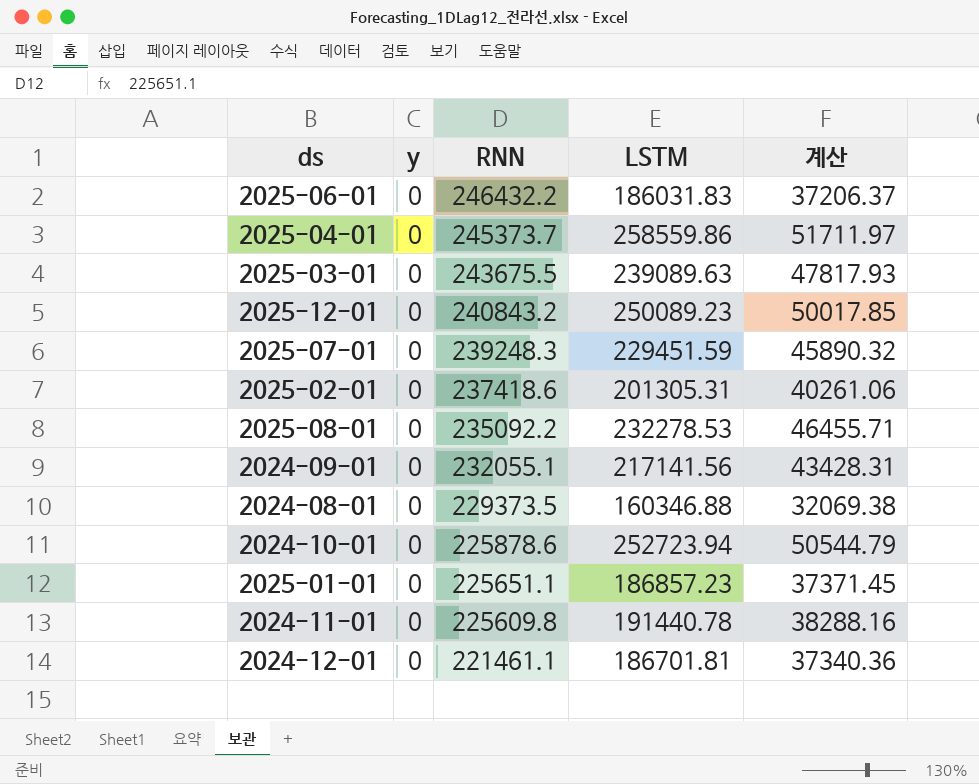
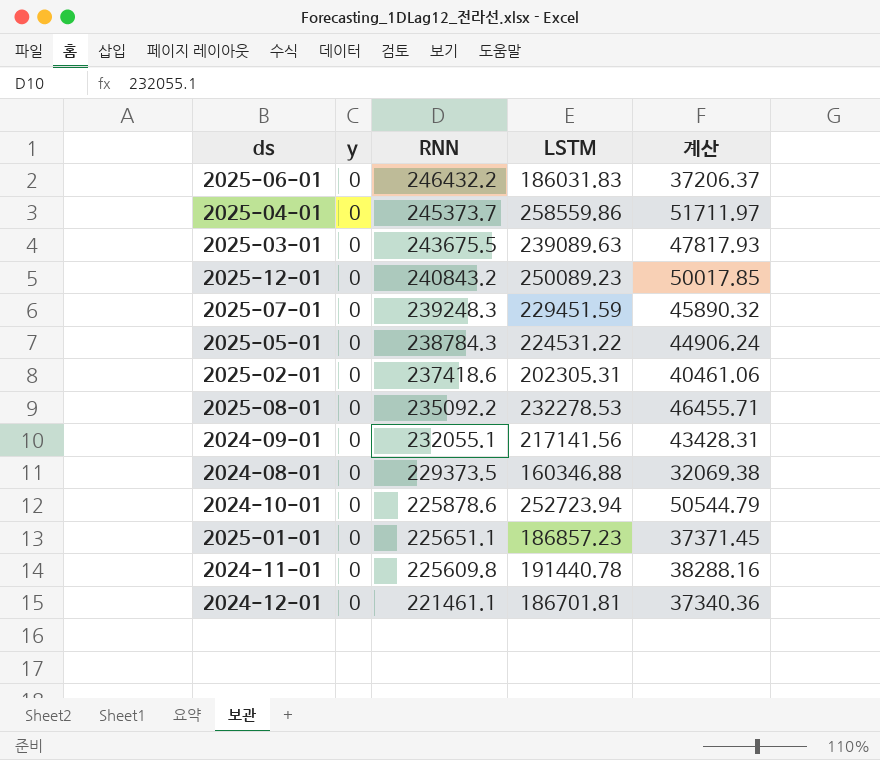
row 2025-05-01: none -> 0 | 238784.3 | 224531.22 | 44906.24
2025-02-01 | LSTM: 201305.31 -> 202305.31
2025-02-01 | 계산: 40261.06 -> 40461.06

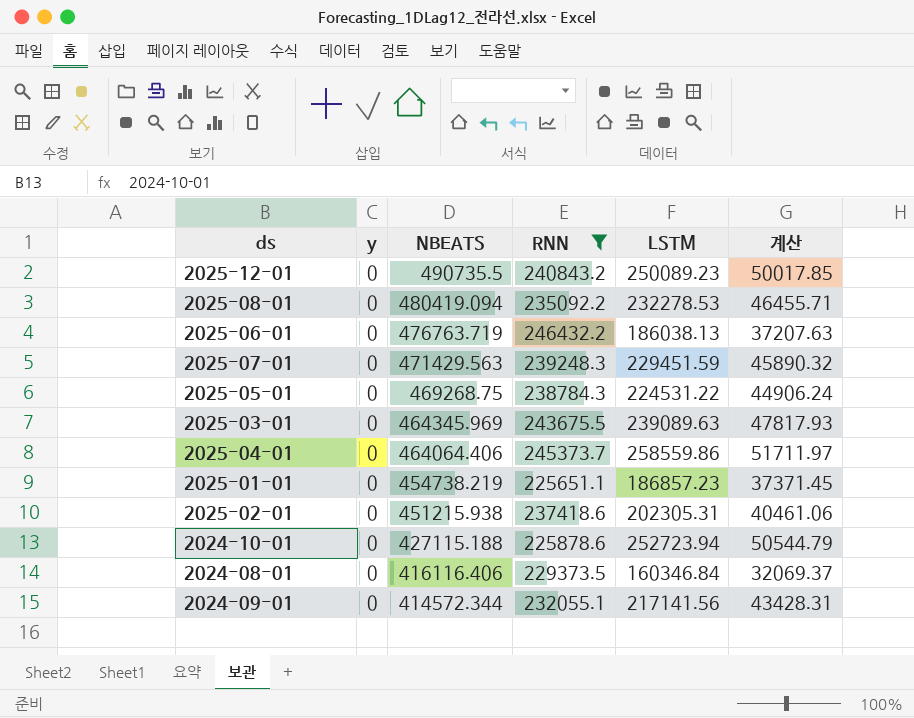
filter: none -> RNN >= 225651.1
row order: RNN descending -> NBEATS descending
column NBEATS | position: none -> 3
2025-06-01 | LSTM: 186031.83 -> 186038.13
2025-06-01 | 계산: 37206.37 -> 37207.63
2024-08-01 | LSTM: 160346.88 -> 160346.84
2024-08-01 | 계산: 32069.38 -> 32069.37

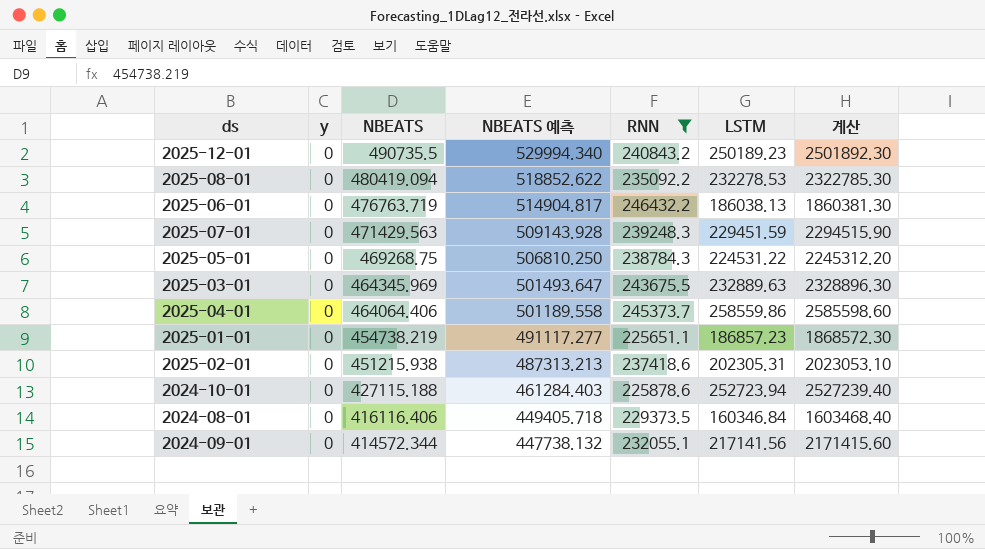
column NBEATS 예측 | formula: none -> [NBEATS] * 1.08
column 계산 | formula: [LSTM] * 0.2 -> [LSTM] * 10
2025-12-01 | LSTM: 250089.23 -> 250189.23
2025-03-01 | LSTM: 239089.63 -> 232889.63

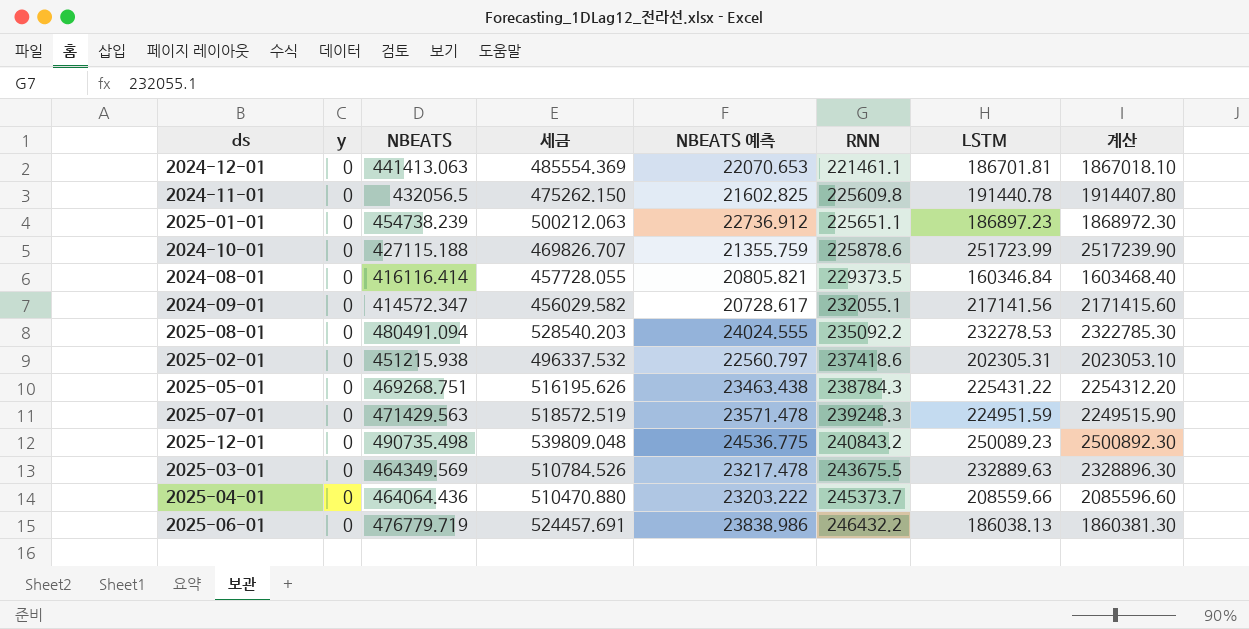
filter: RNN >= 225651.1 -> none
row order: NBEATS descending -> RNN ascending
column 세금 | formula: none -> [NBEATS] * 1.1
column NBEATS 예측 | formula: [NBEATS] * 1.08 -> [NBEATS] * 0.05
2025-01-01 | NBEATS: 454738.219 -> 454738.239
2025-01-01 | LSTM: 186857.23 -> 186897.23
2025-01-01 | 계산: 1868572.30 -> 1868972.30
2024-10-01 | LSTM: 252723.94 -> 251723.99
2024-10-01 | 계산: 2527239.40 -> 2517239.90
2024-08-01 | NBEATS: 416116.406 -> 416116.414
2024-09-01 | NBEATS: 414572.344 -> 414572.347
2025-08-01 | NBEATS: 480419.094 -> 480491.094
2025-05-01 | NBEATS: 469268.75 -> 469268.751
2025-05-01 | LSTM: 224531.22 -> 225431.22
2025-05-01 | 계산: 2245312.20 -> 2254312.20
2025-07-01 | LSTM: 229451.59 -> 224951.59
2025-07-01 | 계산: 2294515.90 -> 2249515.90
2025-12-01 | NBEATS: 490735.5 -> 490735.498
2025-12-01 | LSTM: 250189.23 -> 250089.23
2025-12-01 | 계산: 2501892.30 -> 2500892.30
2025-03-01 | NBEATS: 464345.969 -> 464349.569
2025-04-01 | NBEATS: 464064.406 -> 464064.436
2025-04-01 | LSTM: 258559.86 -> 208559.66
2025-04-01 | 계산: 2585598.60 -> 2085596.60
2025-06-01 | NBEATS: 476763.719 -> 476779.719

